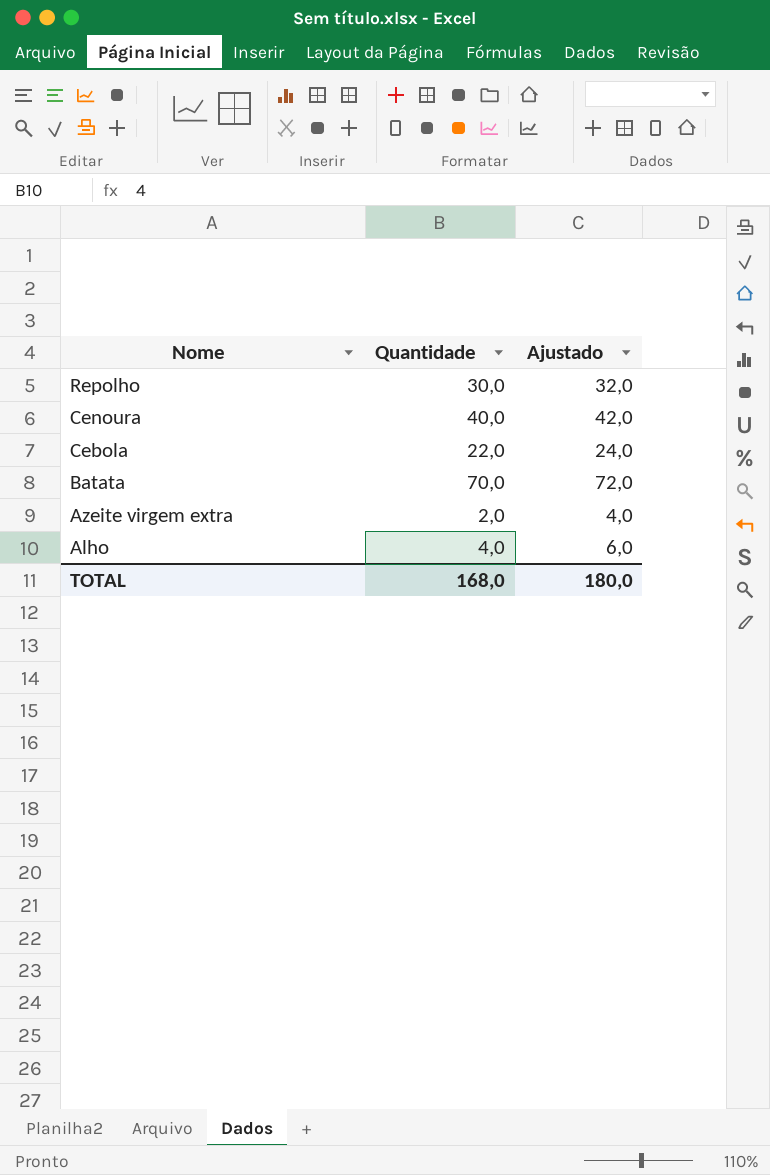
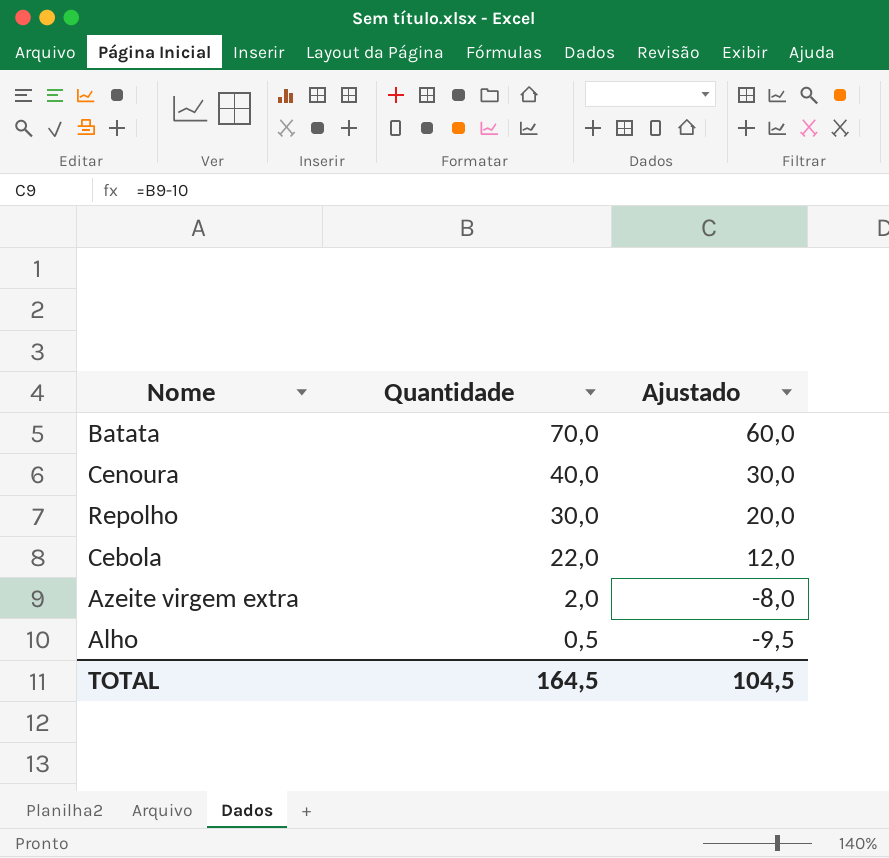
row order: Nome descending -> Quantidade descending
column Ajustado | formula: [Quantidade] + 2 -> [Quantidade] - 10
Alho | Quantidade: 4,0 -> 0,5
TOTAL | Quantidade: 168,0 -> 164,5
TOTAL | Ajustado: 180,0 -> 104,5

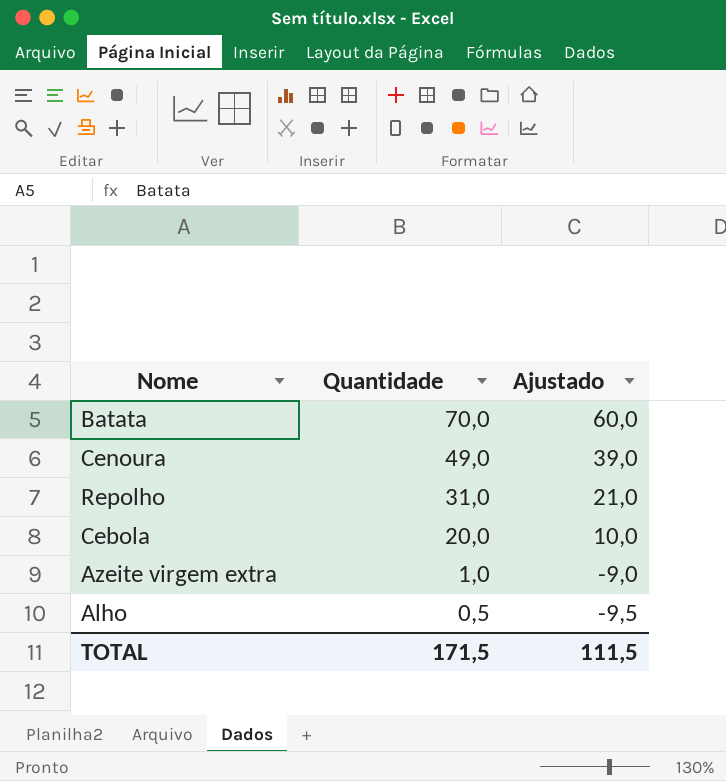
Cenoura | Quantidade: 40,0 -> 49,0
Cenoura | Ajustado: 30,0 -> 39,0
Repolho | Quantidade: 30,0 -> 31,0
Repolho | Ajustado: 20,0 -> 21,0
Cebola | Quantidade: 22,0 -> 20,0
Cebola | Ajustado: 12,0 -> 10,0
Azeite virgem extra | Quantidade: 2,0 -> 1,0
Azeite virgem extra | Ajustado: -8,0 -> -9,0
TOTAL | Quantidade: 164,5 -> 171,5
TOTAL | Ajustado: 104,5 -> 111,5

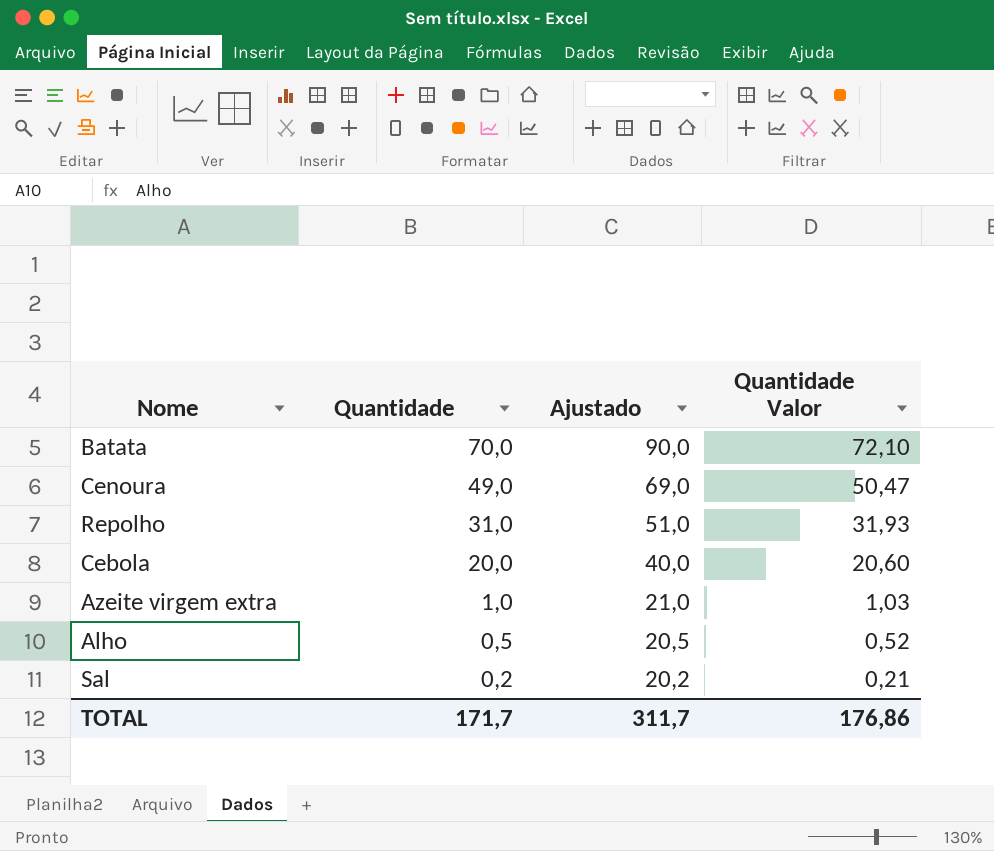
column Ajustado | formula: [Quantidade] - 10 -> [Quantidade] + 20
column Quantidade Valor | formula: none -> [Quantidade] * 1,03
row Sal: none -> 0,2 | 20,2 | 0,21
TOTAL | Quantidade: 171,5 -> 171,7
TOTAL | Ajustado: 111,5 -> 311,7

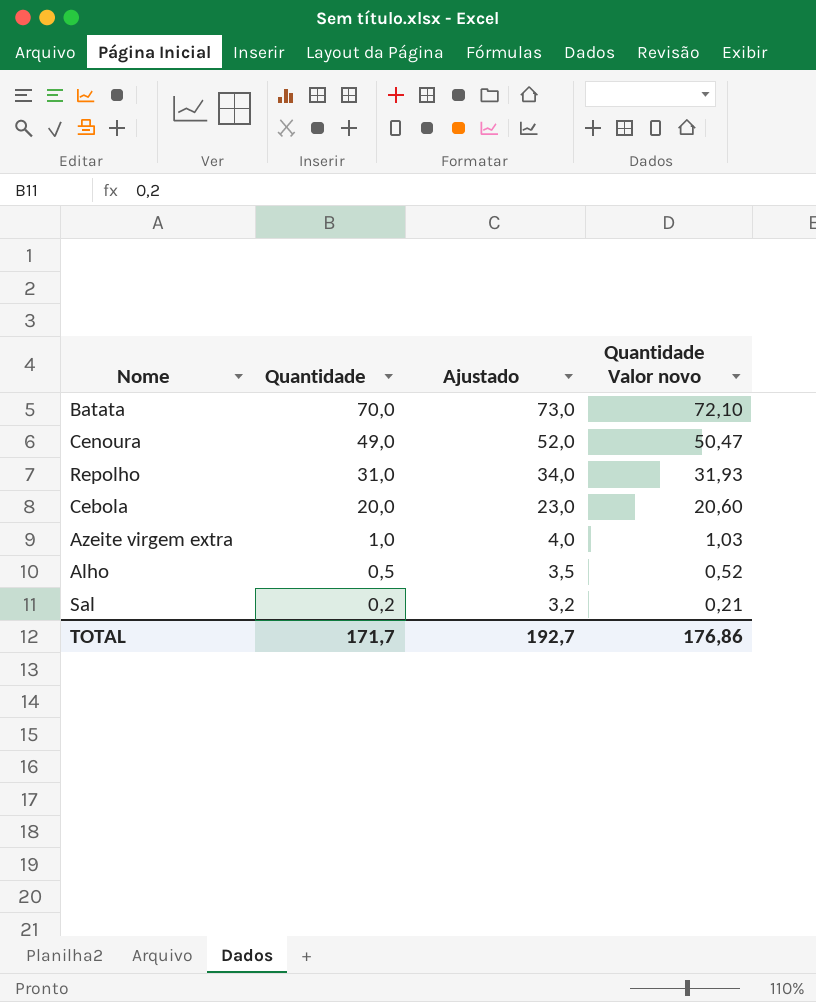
column Ajustado | formula: [Quantidade] + 20 -> [Quantidade] + 3
column name: Quantidade Valor -> Quantidade Valor novo
TOTAL | Ajustado: 311,7 -> 192,7

